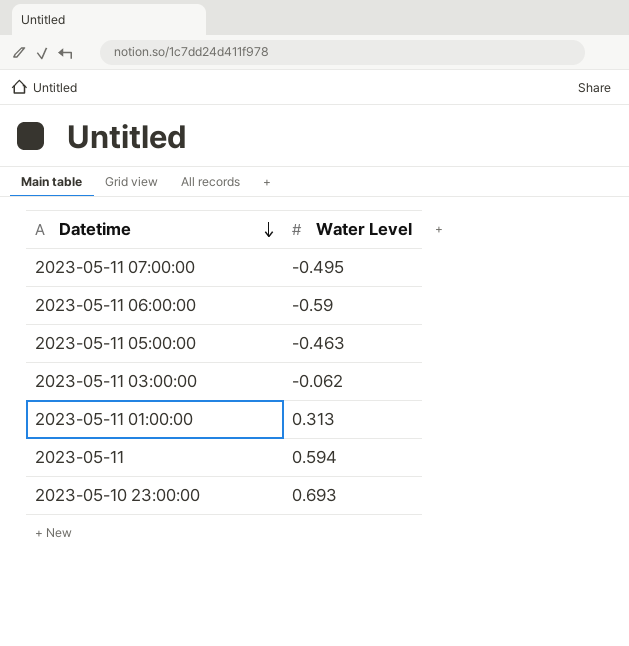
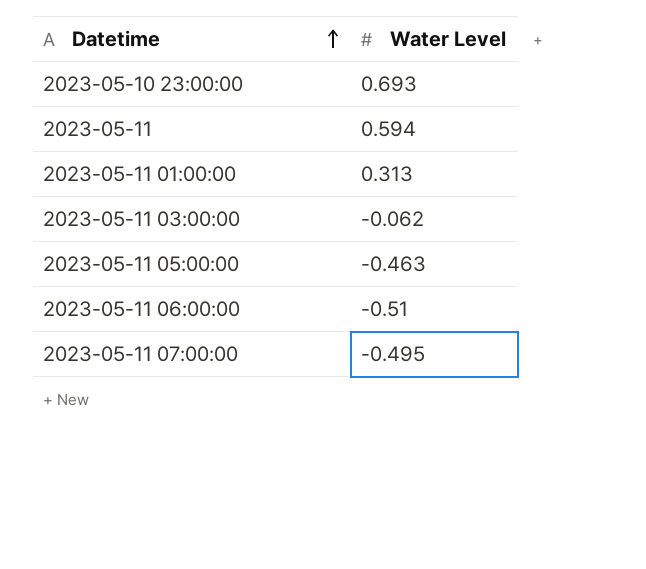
row order: Datetime descending -> Datetime ascending
2023-05-11 06:00:00 | Water Level: -0.59 -> -0.51

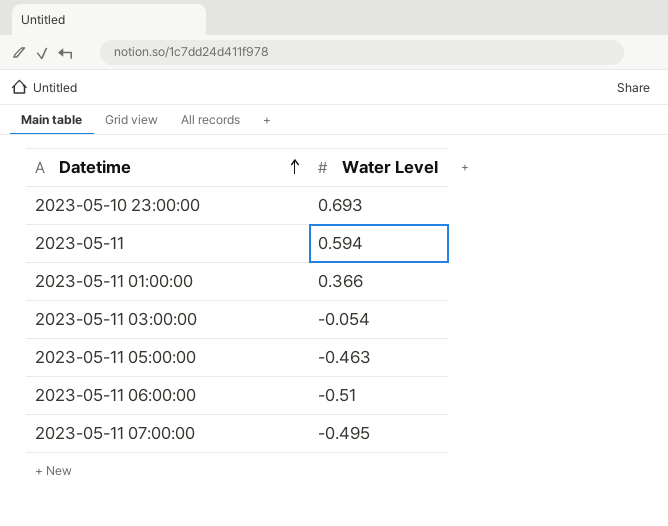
2023-05-11 01:00:00 | Water Level: 0.313 -> 0.366
2023-05-11 03:00:00 | Water Level: -0.062 -> -0.054

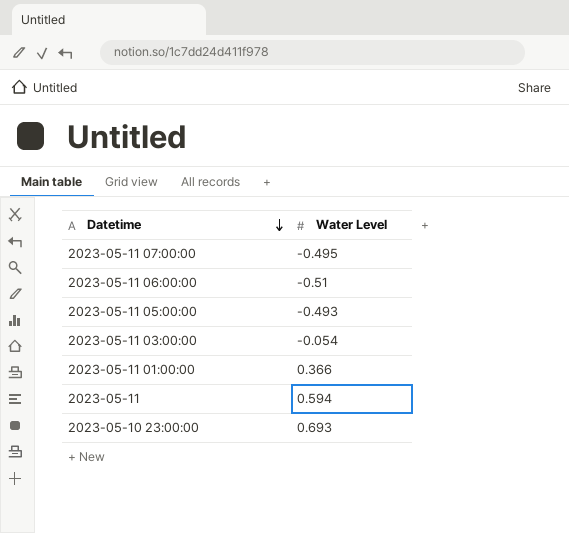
row order: Datetime ascending -> Datetime descending
2023-05-11 05:00:00 | Water Level: -0.463 -> -0.493

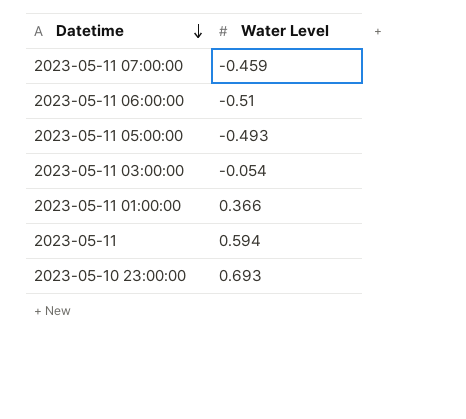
2023-05-11 07:00:00 | Water Level: -0.495 -> -0.459

